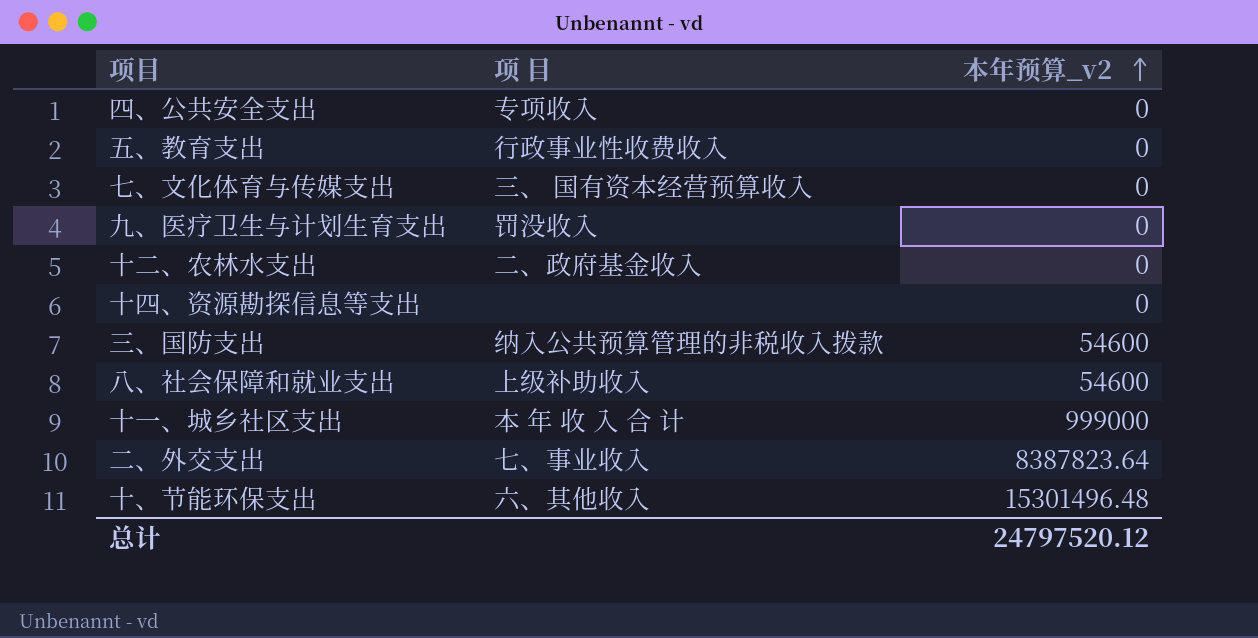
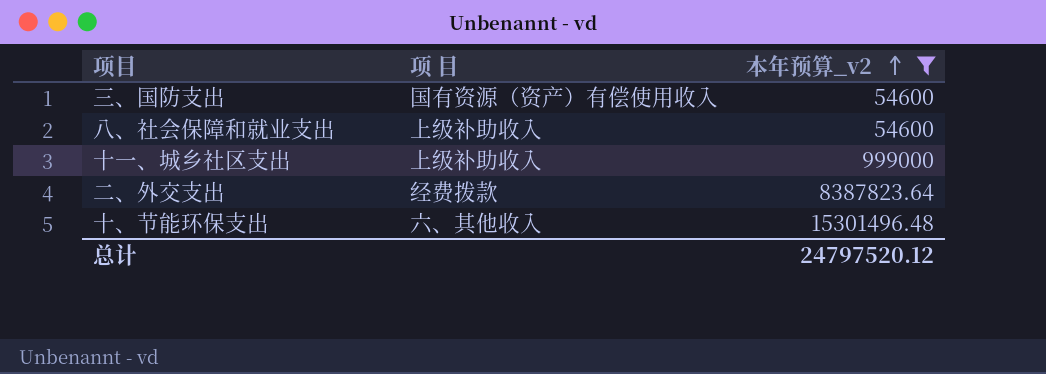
filter: none -> 本年预算_v2 != 0
三、国防支出 | 项 目: 纳入公共预算管理的非税收入拨款 -> 国有资源（资产）有偿使用收入
十一、城乡社区支出 | 项 目: 本 年 收 入 合 计 -> 上级补助收入
二、外交支出 | 项 目: 七、事业收入 -> 经费拨款

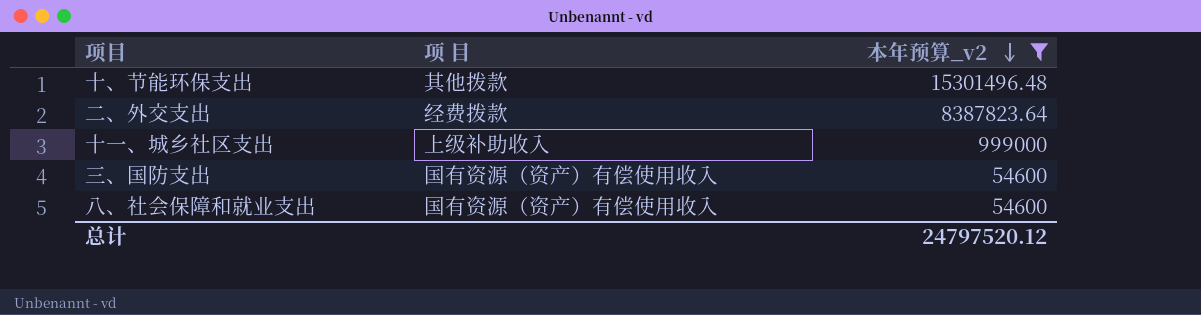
row order: 本年预算_v2 ascending -> 本年预算_v2 descending
十、节能环保支出 | 项 目: 六、其他收入 -> 其他拨款
八、社会保障和就业支出 | 项 目: 上级补助收入 -> 国有资源（资产）有偿使用收入

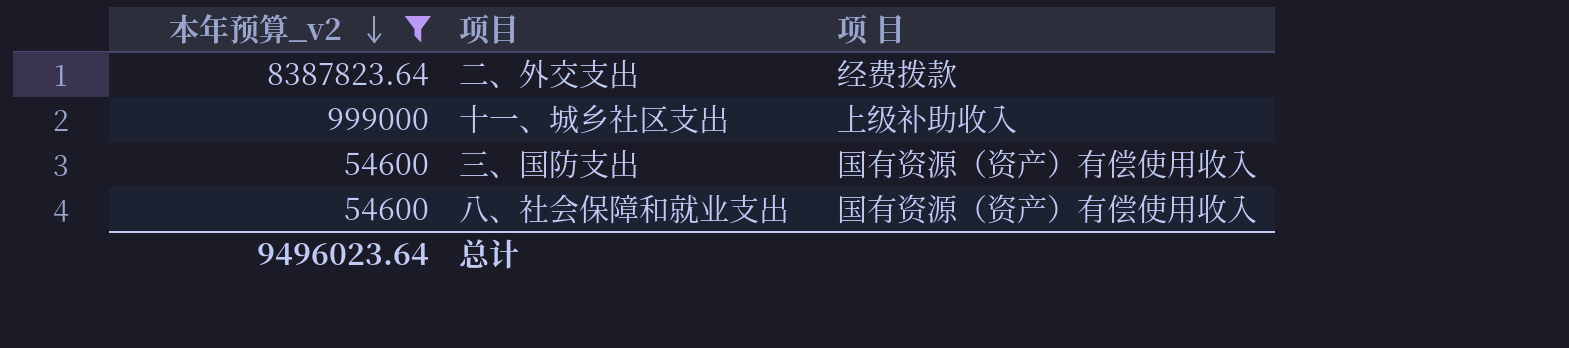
column 本年预算_v2 | position: 3 -> 1
row 十、节能环保支出: 其他拨款 | 15301496.48 -> none
总计 | 本年预算_v2: 24797520.12 -> 9496023.64

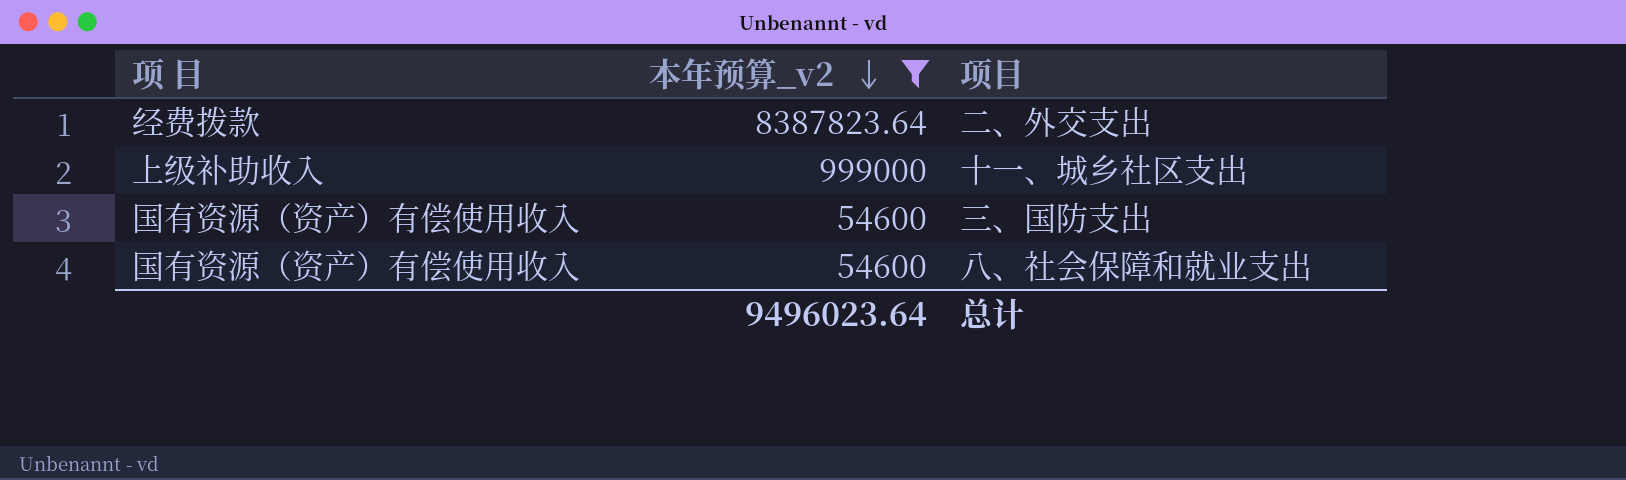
column 项 目 | position: 3 -> 1

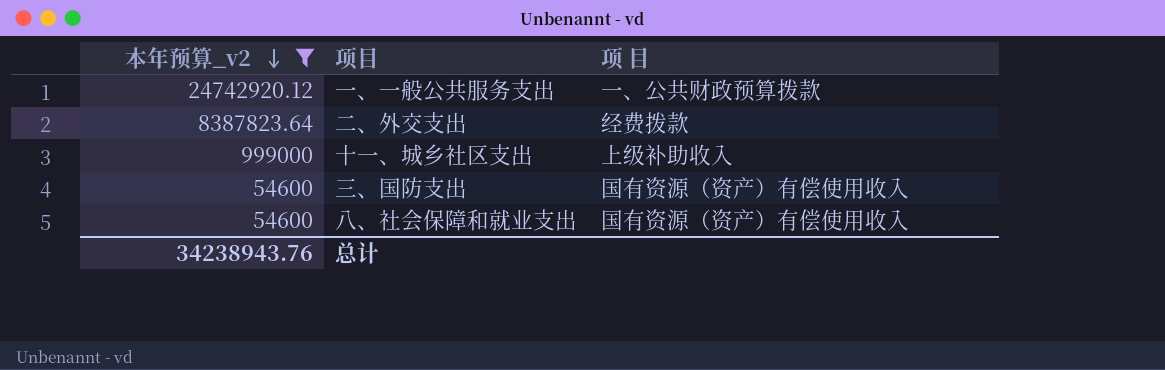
column 项 目 | position: 1 -> 3
row 一、一般公共服务支出: none -> 24742920.12 | 一、公共财政预算拨款
总计 | 本年预算_v2: 9496023.64 -> 34238943.76

